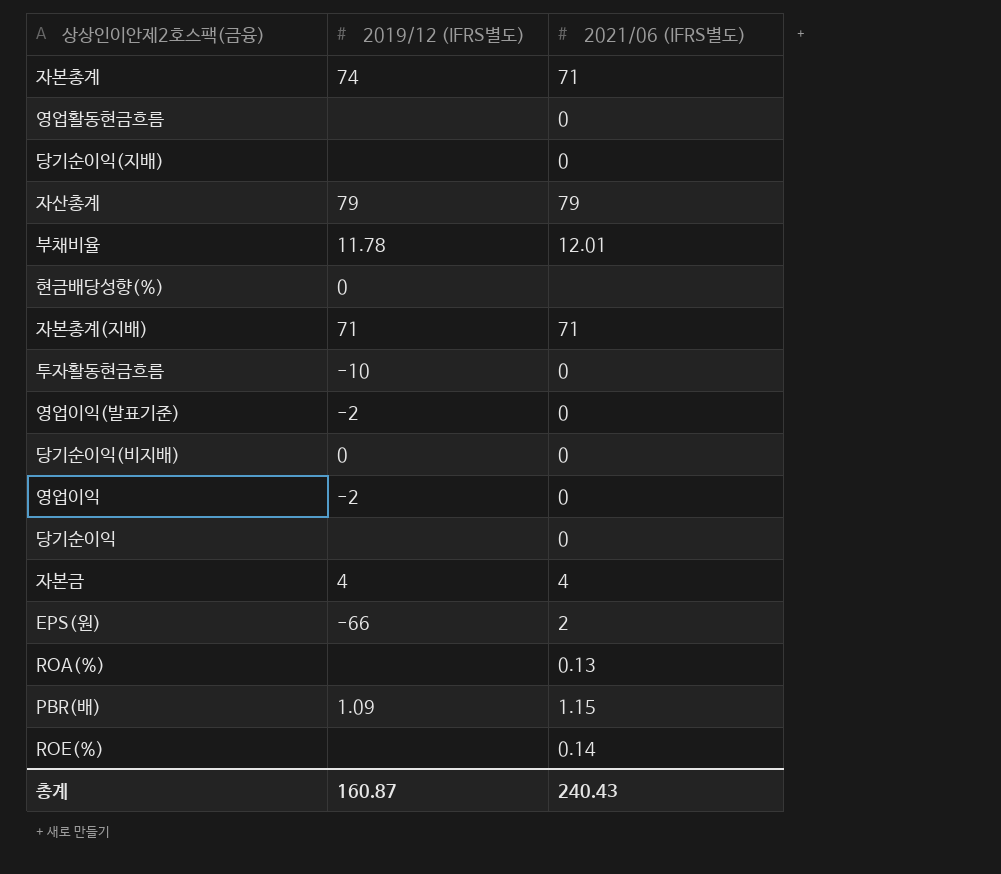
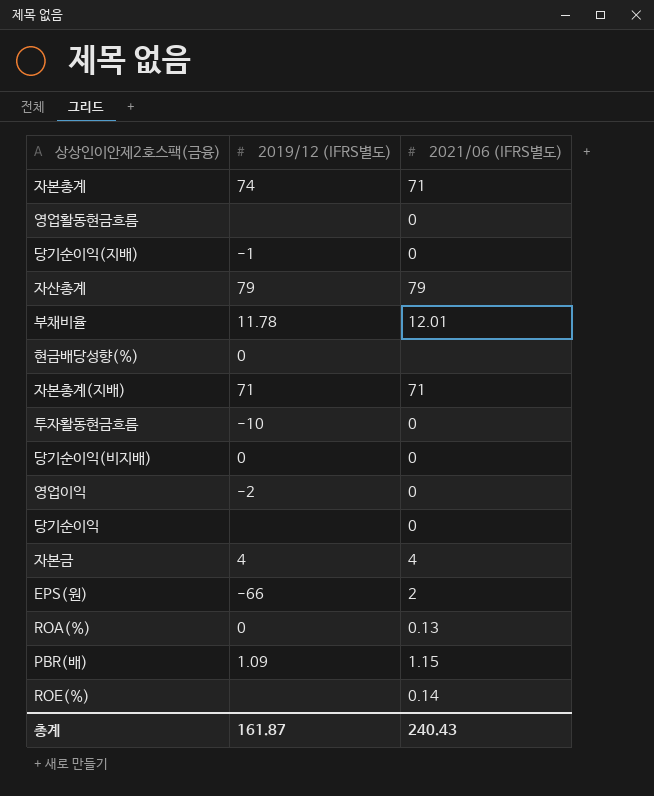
row 영업이익(발표기준): -2 | 0 -> none
당기순이익(지배) | 2019/12 (IFRS별도): none -> -1
ROA(%) | 2019/12 (IFRS별도): none -> 0
총계 | 2019/12 (IFRS별도): 160.87 -> 161.87

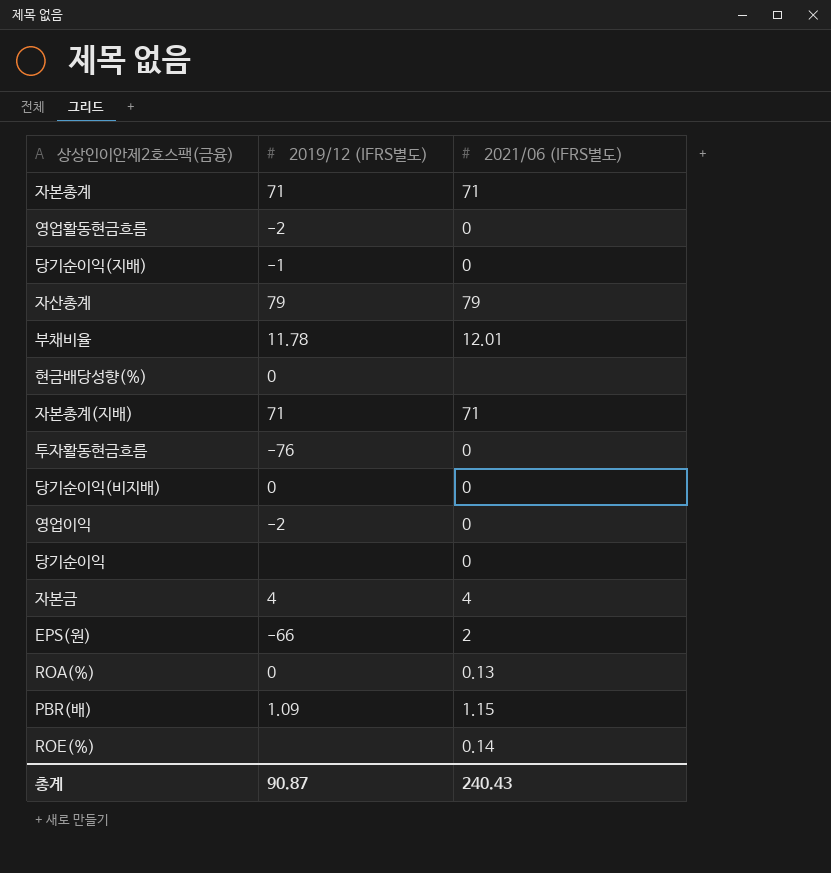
자본총계 | 2019/12 (IFRS별도): 74 -> 71
영업활동현금흐름 | 2019/12 (IFRS별도): none -> -2
투자활동현금흐름 | 2019/12 (IFRS별도): -10 -> -76
총계 | 2019/12 (IFRS별도): 161.87 -> 90.87

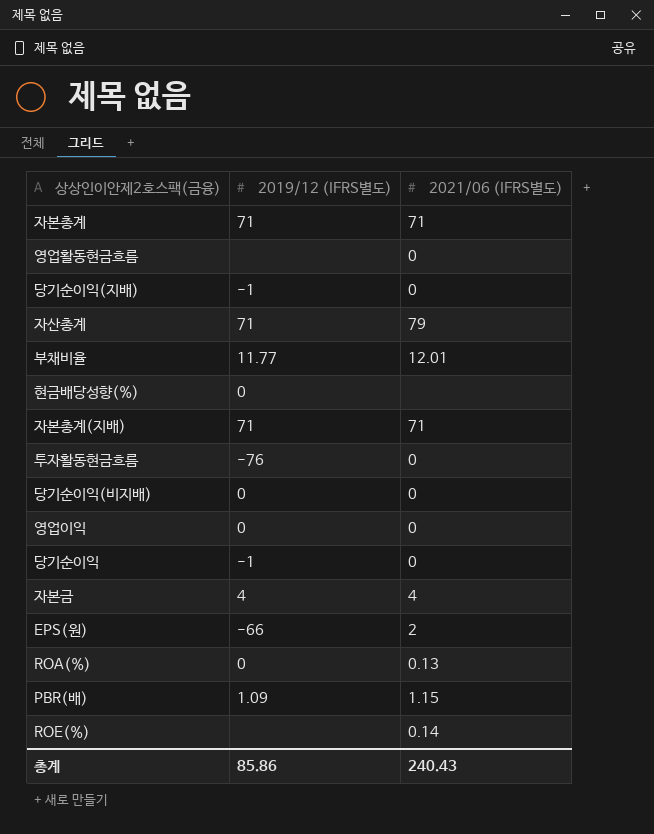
영업활동현금흐름 | 2019/12 (IFRS별도): -2 -> none
자산총계 | 2019/12 (IFRS별도): 79 -> 71
부채비율 | 2019/12 (IFRS별도): 11.78 -> 11.77
영업이익 | 2019/12 (IFRS별도): -2 -> 0
당기순이익 | 2019/12 (IFRS별도): none -> -1
총계 | 2019/12 (IFRS별도): 90.87 -> 85.86

